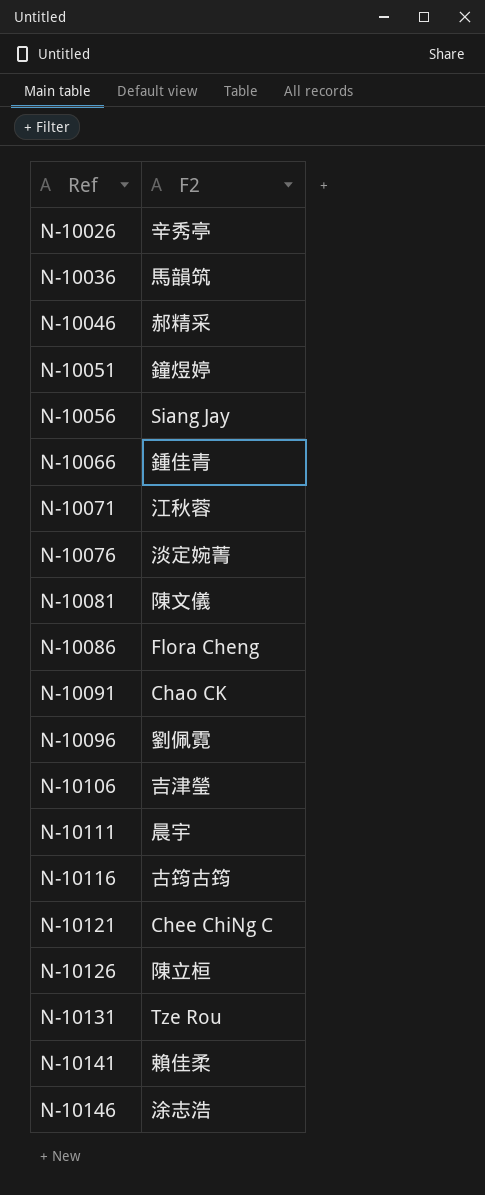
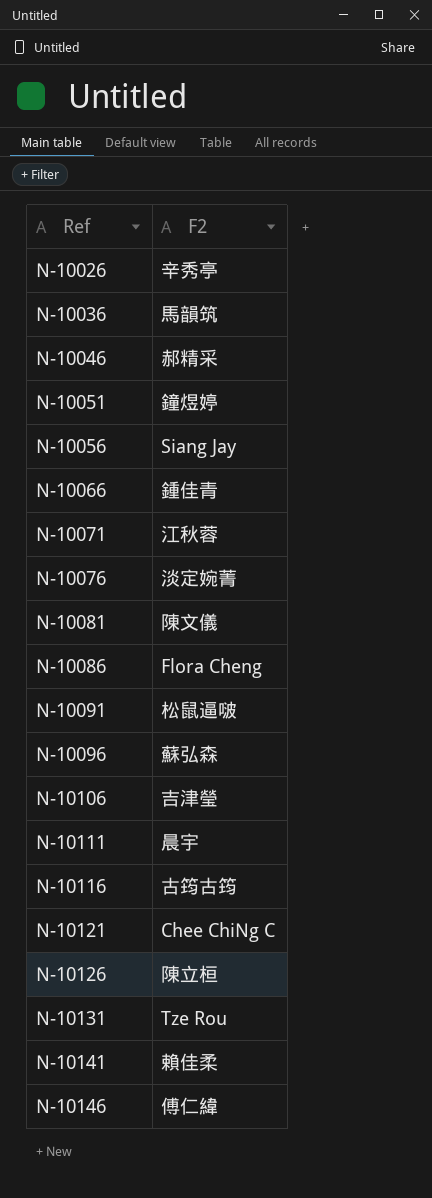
N-10091 | F2: Chao CK -> 松鼠逼啵
N-10096 | F2: 劉佩霓 -> 蘇弘森
N-10146 | F2: 涂志浩 -> 傅仁緯

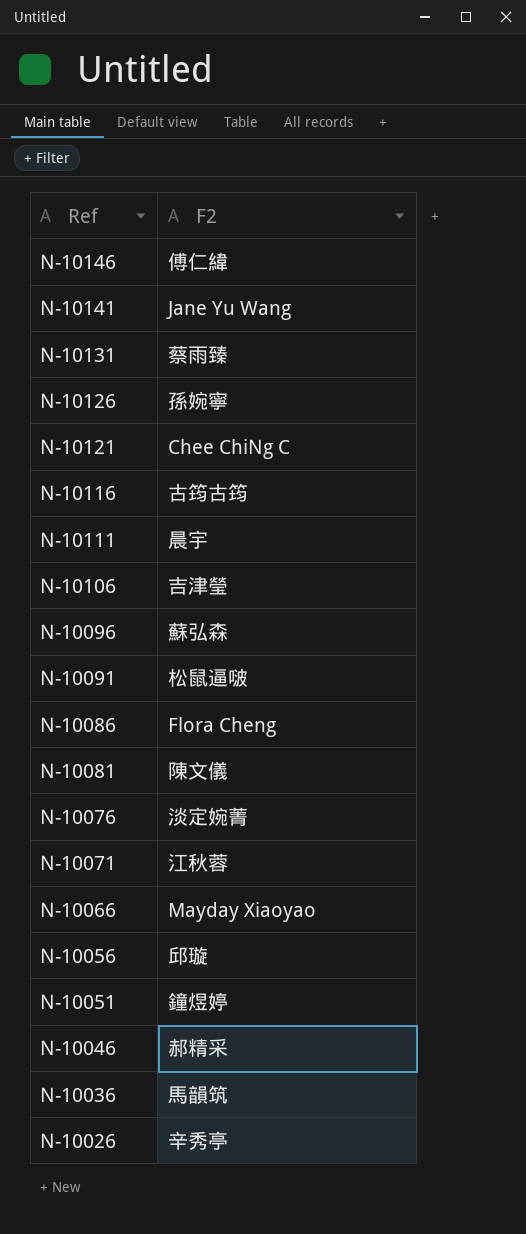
row order: Ref ascending -> Ref descending
N-10141 | F2: 賴佳柔 -> Jane Yu Wang
N-10131 | F2: Tze Rou -> 蔡雨臻
N-10126 | F2: 陳立桓 -> 孫婉寧
N-10066 | F2: 鍾佳青 -> Mayday Xiaoyao
N-10056 | F2: Siang Jay -> 邱璇

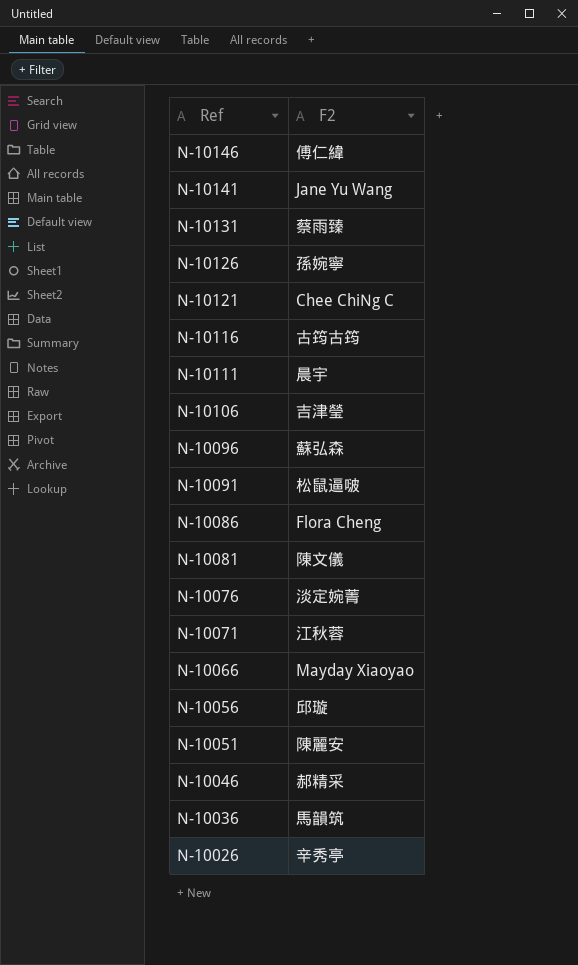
N-10051 | F2: 鐘煜婷 -> 陳麗安

